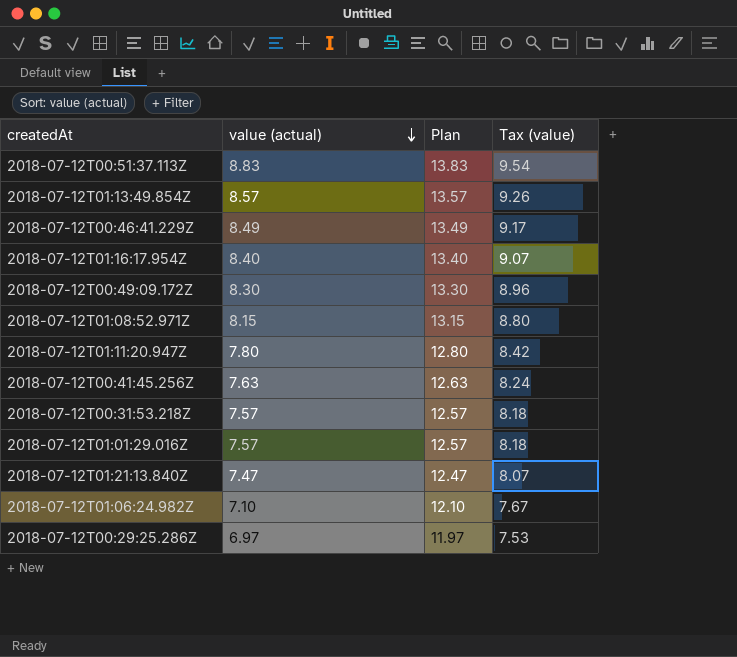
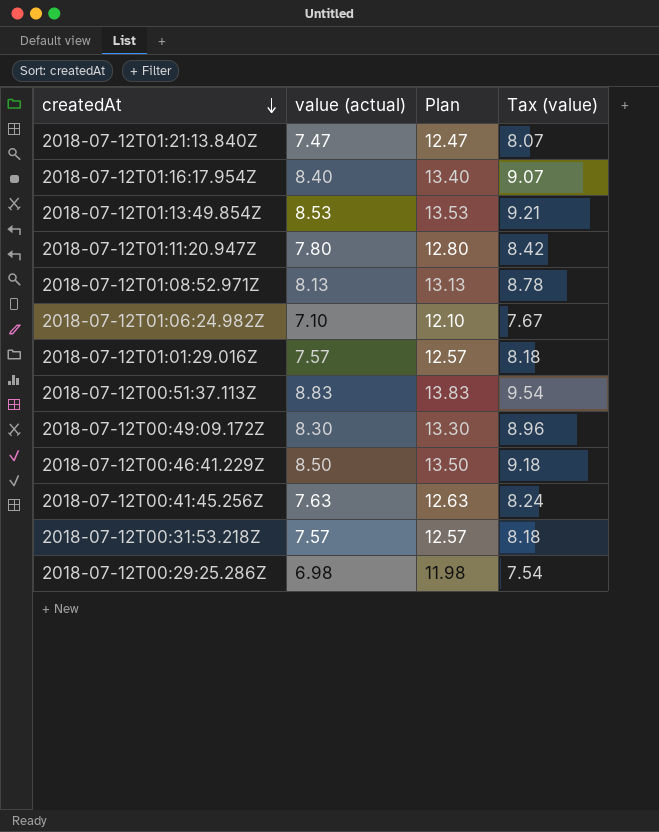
row order: value (actual) descending -> createdAt descending
2018-07-12T01:13:49.854Z | value (actual): 8.57 -> 8.53
2018-07-12T01:13:49.854Z | Plan: 13.57 -> 13.53
2018-07-12T01:13:49.854Z | Tax (value): 9.26 -> 9.21
2018-07-12T01:08:52.971Z | value (actual): 8.15 -> 8.13
2018-07-12T01:08:52.971Z | Plan: 13.15 -> 13.13
2018-07-12T01:08:52.971Z | Tax (value): 8.80 -> 8.78
2018-07-12T00:46:41.229Z | value (actual): 8.49 -> 8.50
2018-07-12T00:46:41.229Z | Plan: 13.49 -> 13.50
2018-07-12T00:46:41.229Z | Tax (value): 9.17 -> 9.18
2018-07-12T00:29:25.286Z | value (actual): 6.97 -> 6.98
2018-07-12T00:29:25.286Z | Plan: 11.97 -> 11.98
2018-07-12T00:29:25.286Z | Tax (value): 7.53 -> 7.54

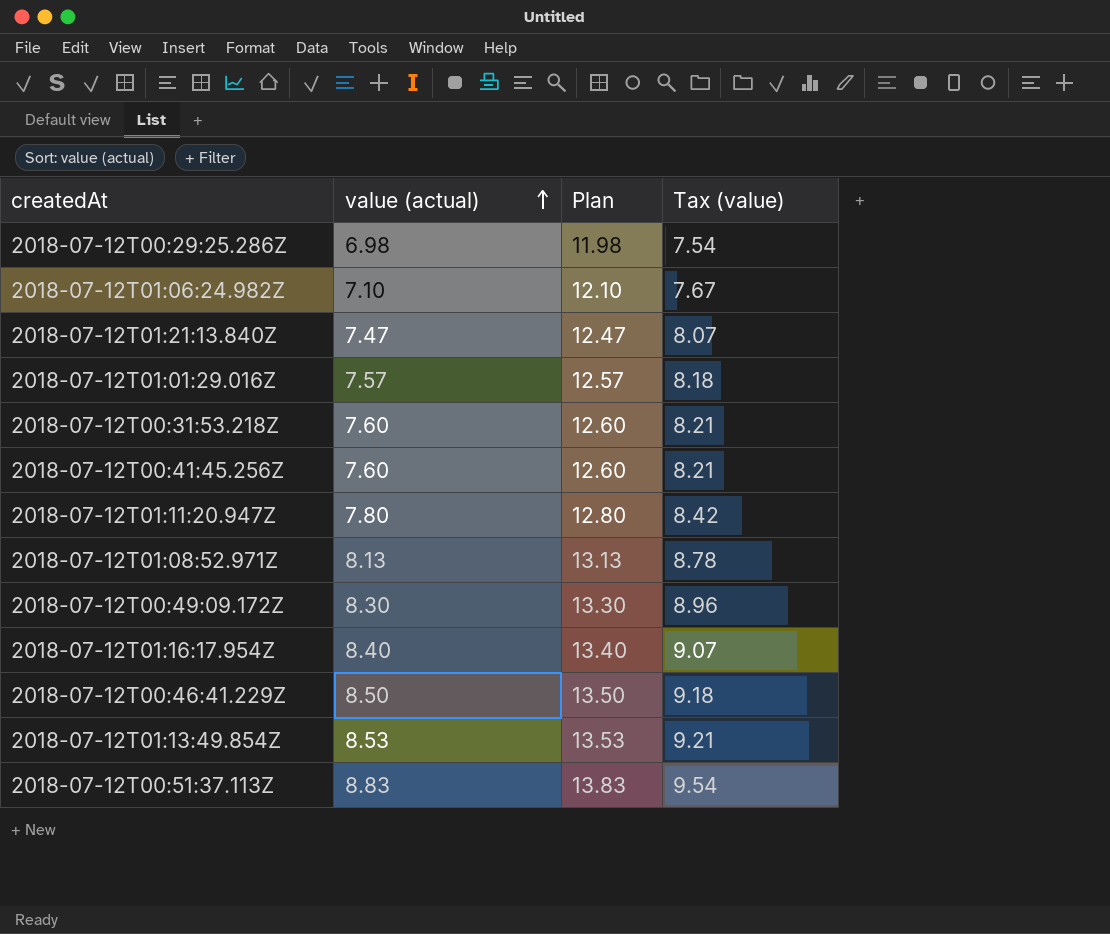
row order: createdAt descending -> value (actual) ascending
2018-07-12T00:31:53.218Z | value (actual): 7.57 -> 7.60
2018-07-12T00:31:53.218Z | Plan: 12.57 -> 12.60
2018-07-12T00:31:53.218Z | Tax (value): 8.18 -> 8.21
2018-07-12T00:41:45.256Z | value (actual): 7.63 -> 7.60
2018-07-12T00:41:45.256Z | Plan: 12.63 -> 12.60
2018-07-12T00:41:45.256Z | Tax (value): 8.24 -> 8.21

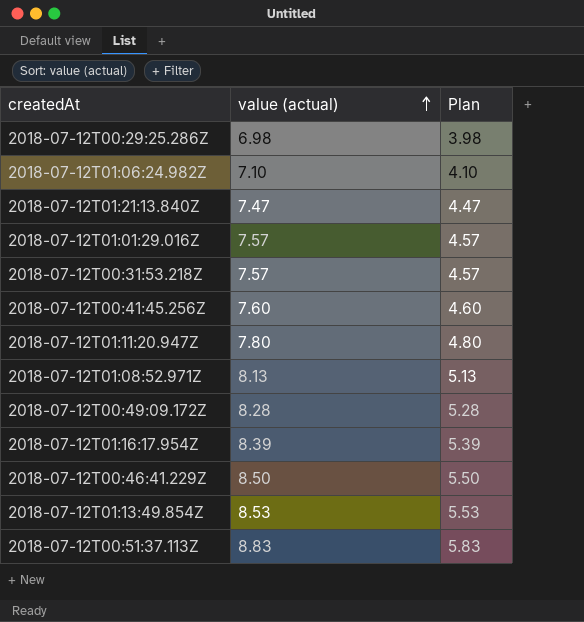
column Tax (value) | formula: [value (actual)] * 1.08 -> none
column Plan | formula: [value (actual)] + 5 -> [value (actual)] - 3
2018-07-12T00:31:53.218Z | value (actual): 7.60 -> 7.57
2018-07-12T00:49:09.172Z | value (actual): 8.30 -> 8.28
2018-07-12T01:16:17.954Z | value (actual): 8.40 -> 8.39

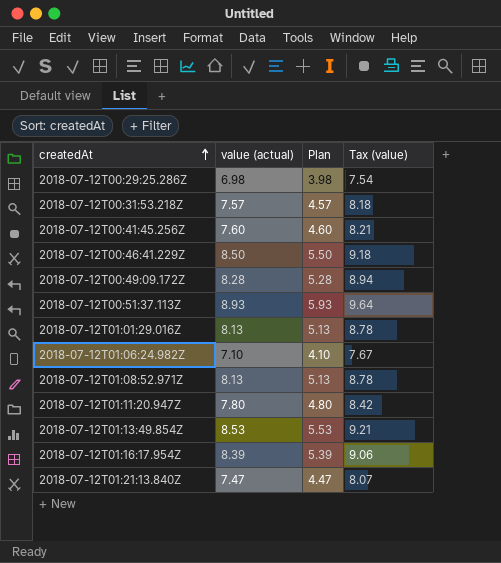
row order: value (actual) ascending -> createdAt ascending
column Tax (value) | formula: none -> [value (actual)] * 1.08
2018-07-12T00:51:37.113Z | value (actual): 8.83 -> 8.93
2018-07-12T00:51:37.113Z | Plan: 5.83 -> 5.93
2018-07-12T01:01:29.016Z | value (actual): 7.57 -> 8.13
2018-07-12T01:01:29.016Z | Plan: 4.57 -> 5.13

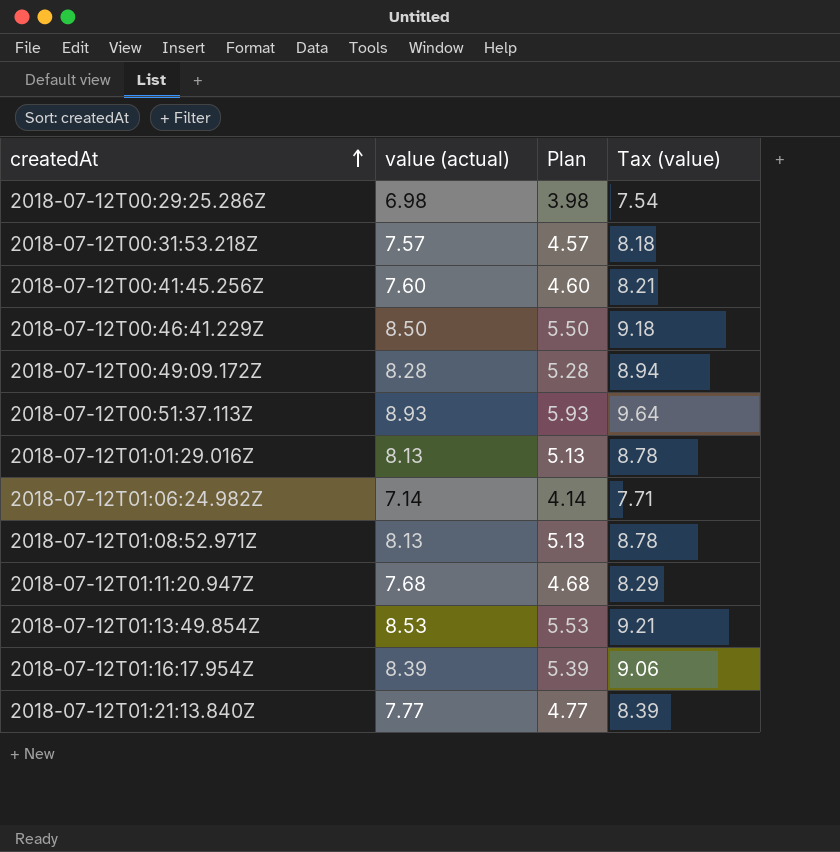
2018-07-12T01:06:24.982Z | value (actual): 7.10 -> 7.14
2018-07-12T01:06:24.982Z | Plan: 4.10 -> 4.14
2018-07-12T01:06:24.982Z | Tax (value): 7.67 -> 7.71
2018-07-12T01:11:20.947Z | value (actual): 7.80 -> 7.68
2018-07-12T01:11:20.947Z | Plan: 4.80 -> 4.68
2018-07-12T01:11:20.947Z | Tax (value): 8.42 -> 8.29
2018-07-12T01:21:13.840Z | value (actual): 7.47 -> 7.77
2018-07-12T01:21:13.840Z | Plan: 4.47 -> 4.77
2018-07-12T01:21:13.840Z | Tax (value): 8.07 -> 8.39

